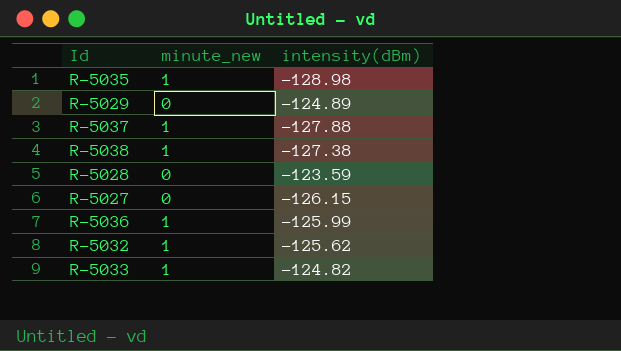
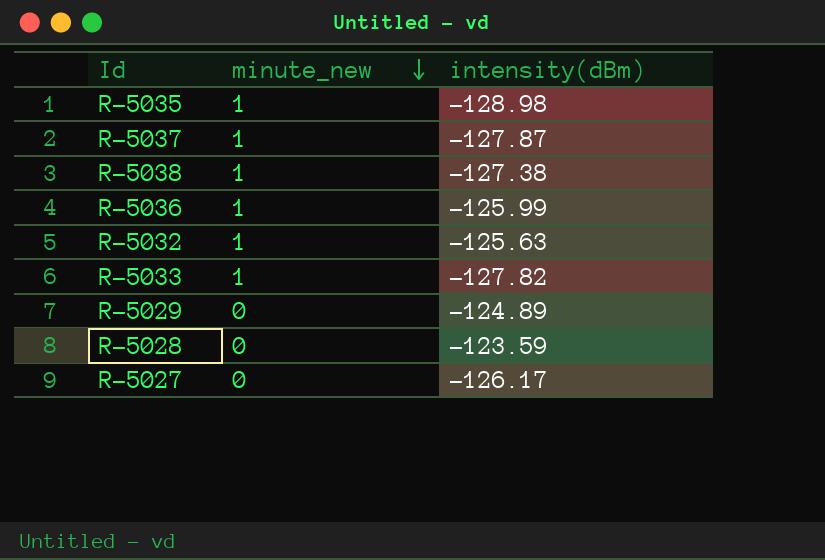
row order: none -> minute_new descending
R-5037 | intensity(dBm): -127.88 -> -127.87
R-5032 | intensity(dBm): -125.62 -> -125.63
R-5033 | intensity(dBm): -124.82 -> -127.82
R-5027 | intensity(dBm): -126.15 -> -126.17

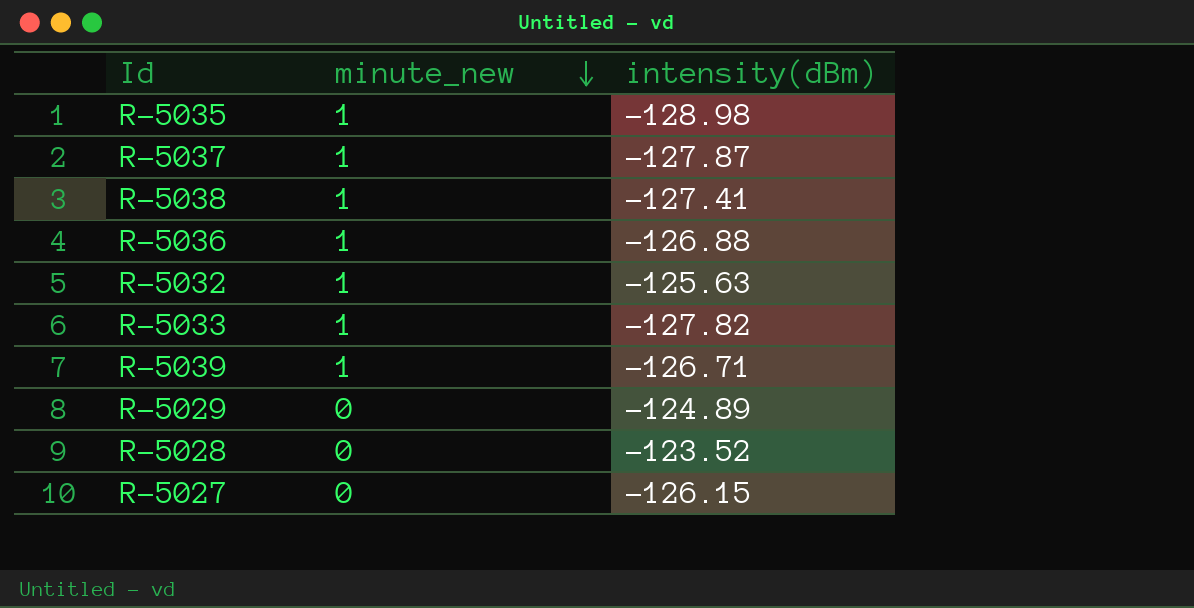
R-5038 | intensity(dBm): -127.38 -> -127.41
R-5036 | intensity(dBm): -125.99 -> -126.88
row R-5039: none -> 1 | -126.71
R-5028 | intensity(dBm): -123.59 -> -123.52
R-5027 | intensity(dBm): -126.17 -> -126.15

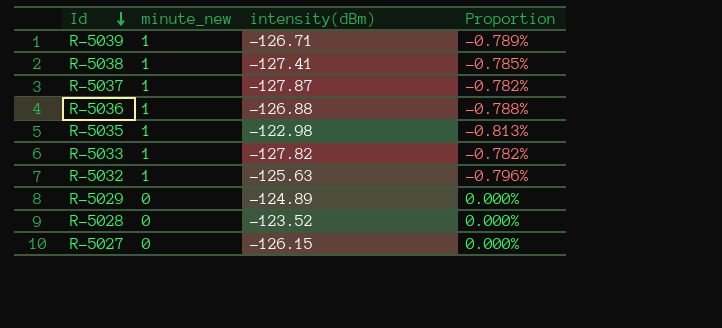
row order: minute_new descending -> Id descending
column Proportion | formula: none -> [minute_new] / [intensity(dBm)]
R-5035 | intensity(dBm): -128.98 -> -122.98

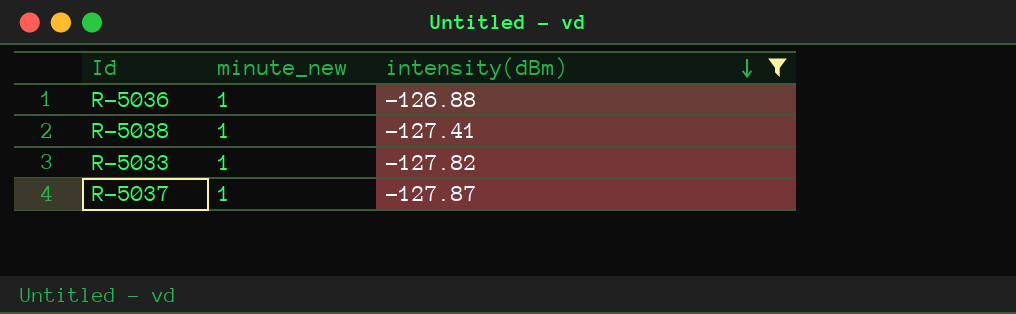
filter: none -> intensity(dBm) <= -126.88
row order: Id descending -> intensity(dBm) descending
column Proportion | formula: [minute_new] / [intensity(dBm)] -> none

